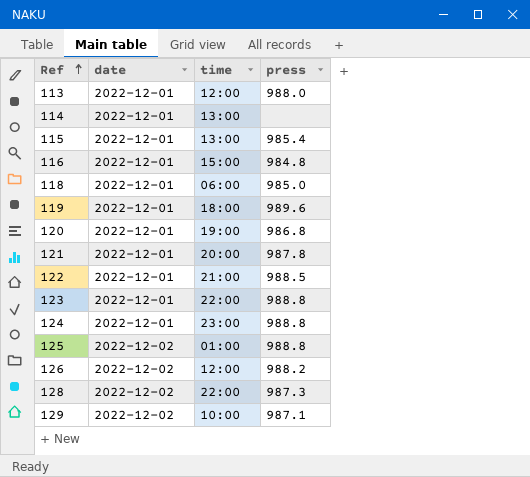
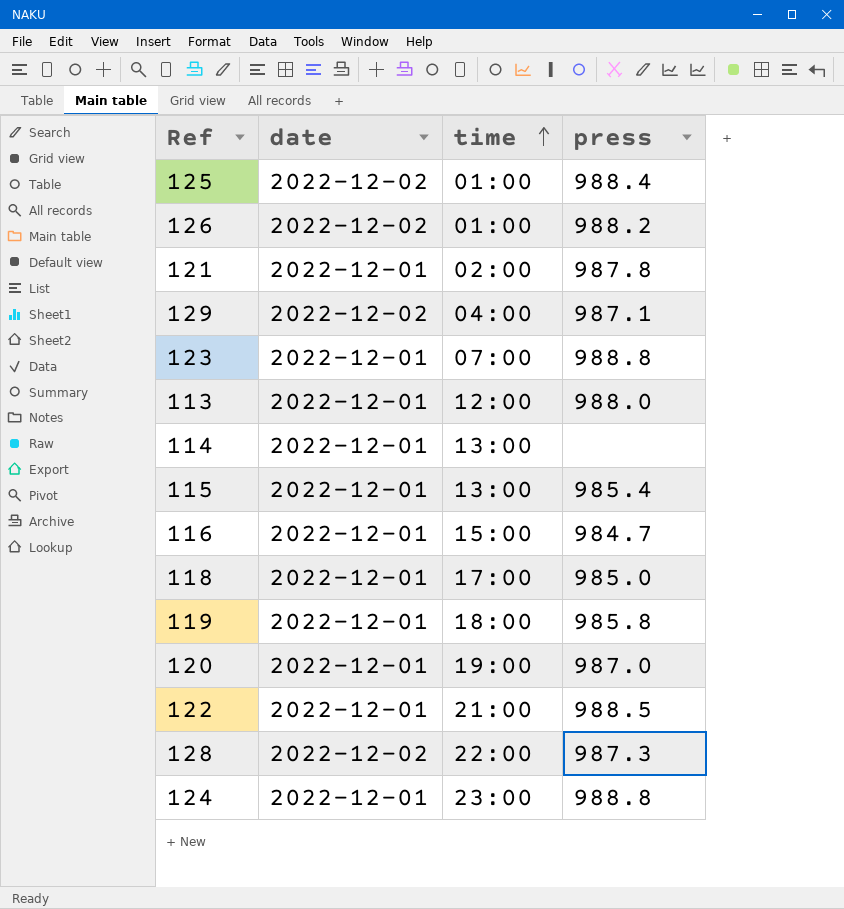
row order: Ref ascending -> time ascending
125 | press: 988.8 -> 988.4
126 | time: 12:00 -> 01:00
121 | time: 20:00 -> 02:00
129 | time: 10:00 -> 04:00
123 | time: 22:00 -> 07:00
116 | press: 984.8 -> 984.7
118 | time: 06:00 -> 17:00
119 | press: 989.6 -> 985.8
120 | press: 986.8 -> 987.0

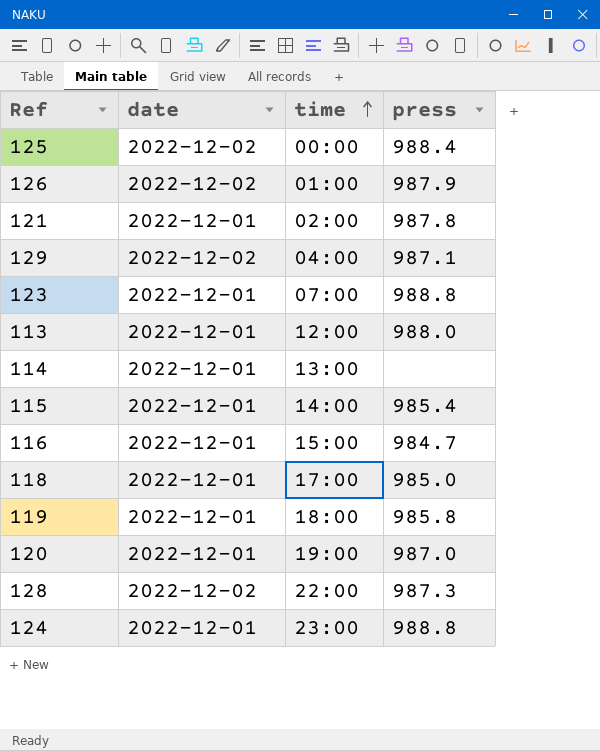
row 122: 2022-12-01 | 21:00 | 988.5 -> none
125 | time: 01:00 -> 00:00
126 | press: 988.2 -> 987.9
115 | time: 13:00 -> 14:00

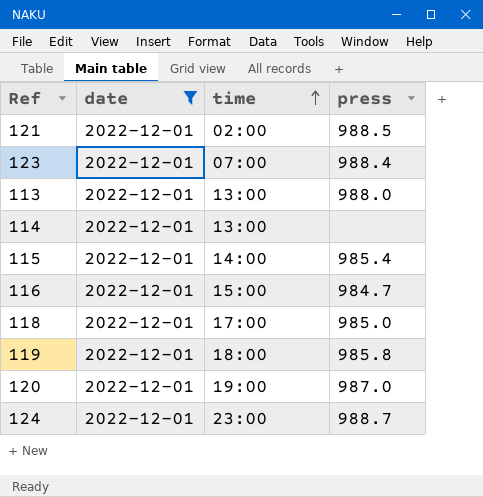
filter: none -> date = 2022-12-01
121 | press: 987.8 -> 988.5
123 | press: 988.8 -> 988.4
113 | time: 12:00 -> 13:00
124 | press: 988.8 -> 988.7

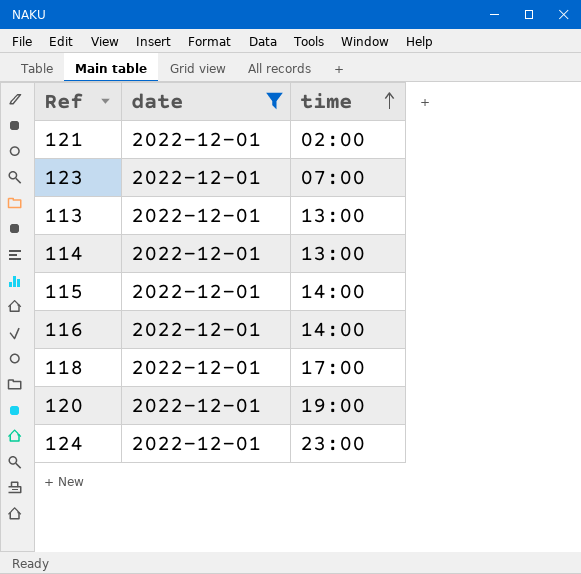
column press | position: 4 -> none
row 119: 2022-12-01 | 18:00 | 985.8 -> none
116 | time: 15:00 -> 14:00

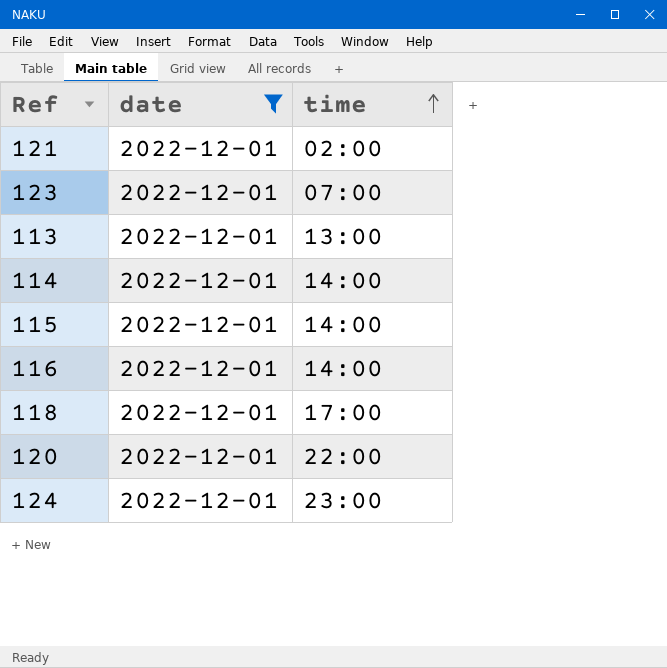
114 | time: 13:00 -> 14:00
120 | time: 19:00 -> 22:00

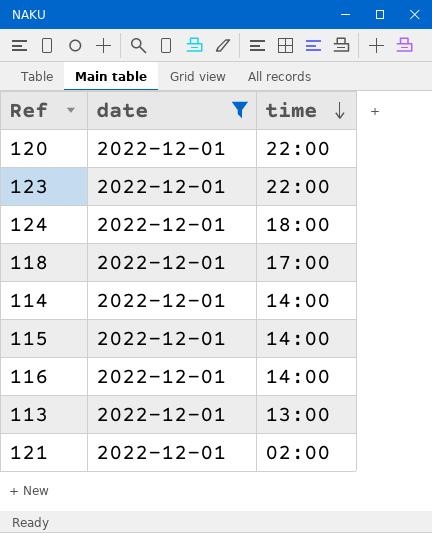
row order: time ascending -> time descending
123 | time: 07:00 -> 22:00
124 | time: 23:00 -> 18:00

